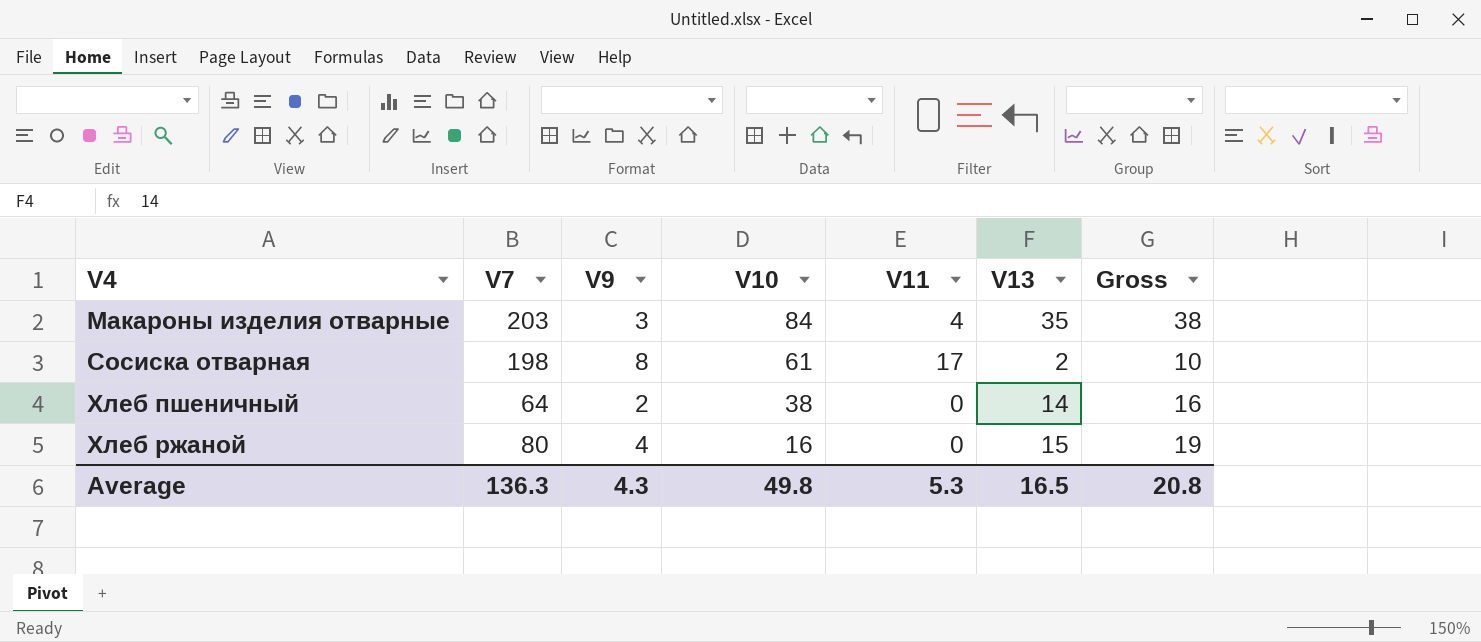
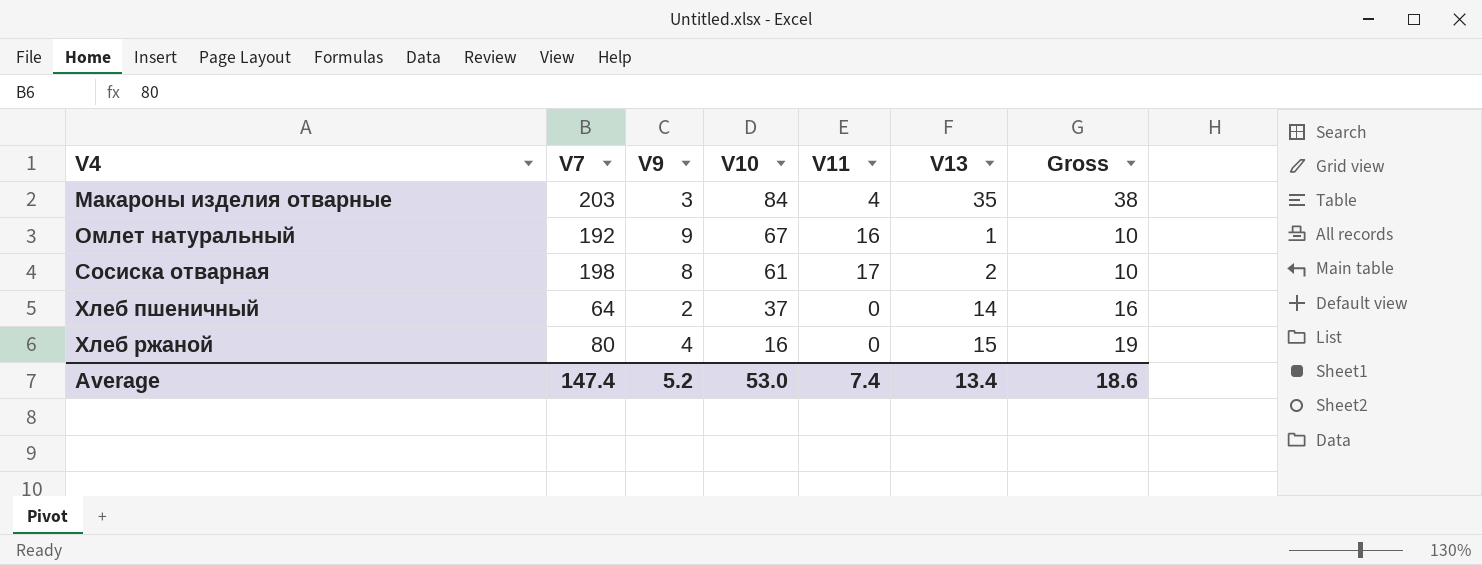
row Омлет натуральный: none -> 192 | 9 | 67 | 16 | 1 | 10
Хлеб пшеничный | V10: 38 -> 37
Average | V7: 136.3 -> 147.4
Average | V9: 4.3 -> 5.2
Average | V10: 49.8 -> 53.0
Average | V11: 5.3 -> 7.4
Average | V13: 16.5 -> 13.4
Average | Gross: 20.8 -> 18.6

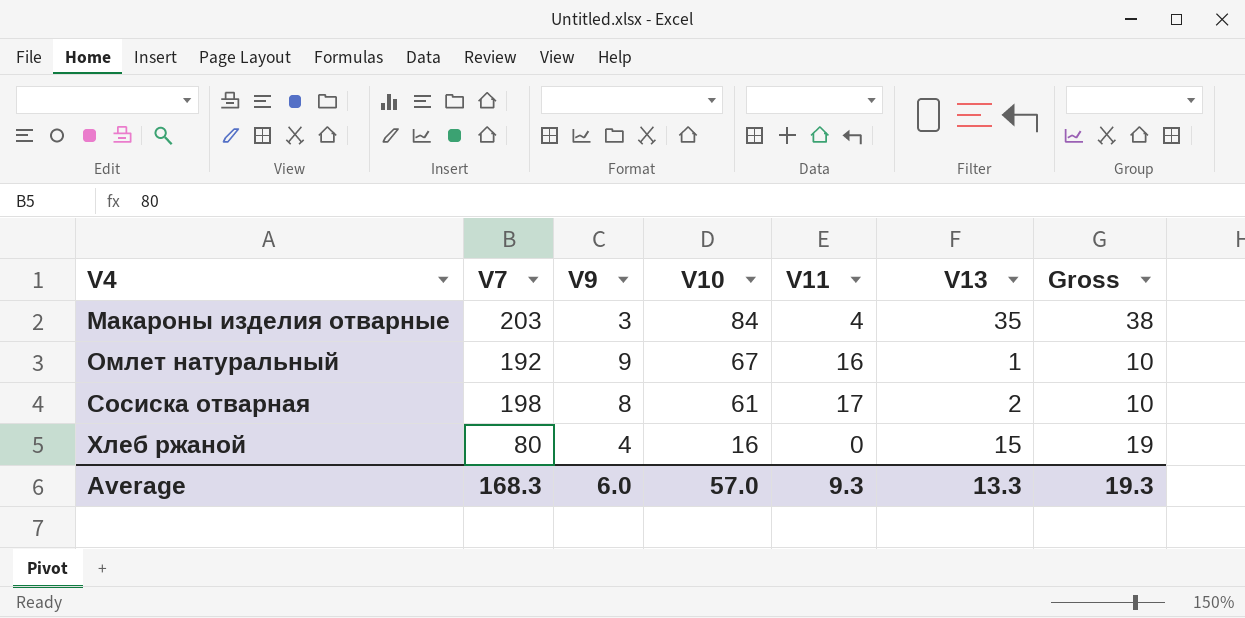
row Хлеб пшеничный: 64 | 2 | 37 | 0 | 14 | 16 -> none
Average | V7: 147.4 -> 168.3
Average | V9: 5.2 -> 6.0
Average | V10: 53.0 -> 57.0
Average | V11: 7.4 -> 9.3
Average | V13: 13.4 -> 13.3
Average | Gross: 18.6 -> 19.3

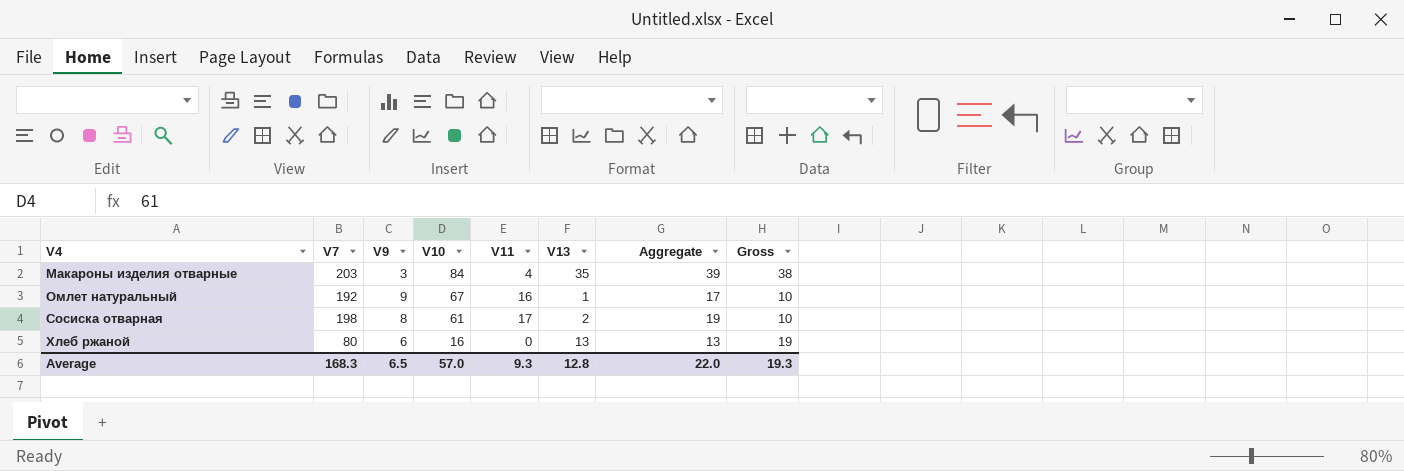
column Aggregate | formula: none -> [V11] + [V13]
Хлеб ржаной | V9: 4 -> 6
Хлеб ржаной | V13: 15 -> 13
Average | V9: 6.0 -> 6.5
Average | V13: 13.3 -> 12.8

